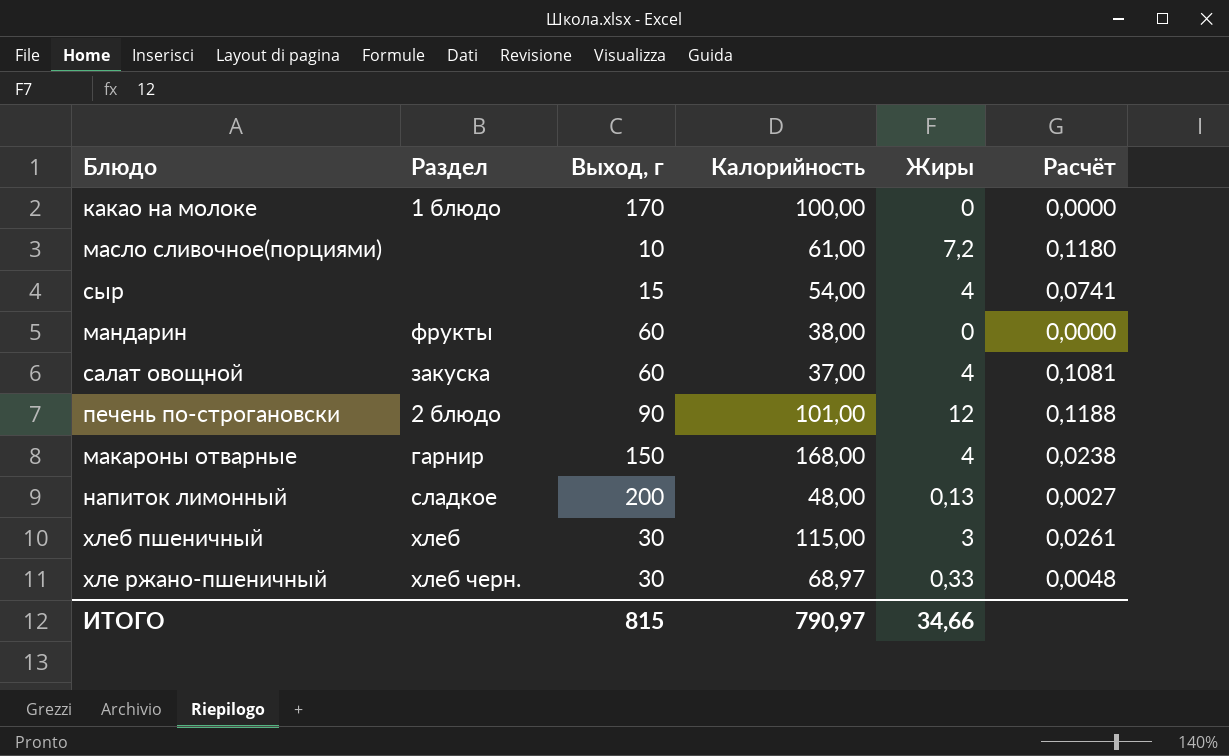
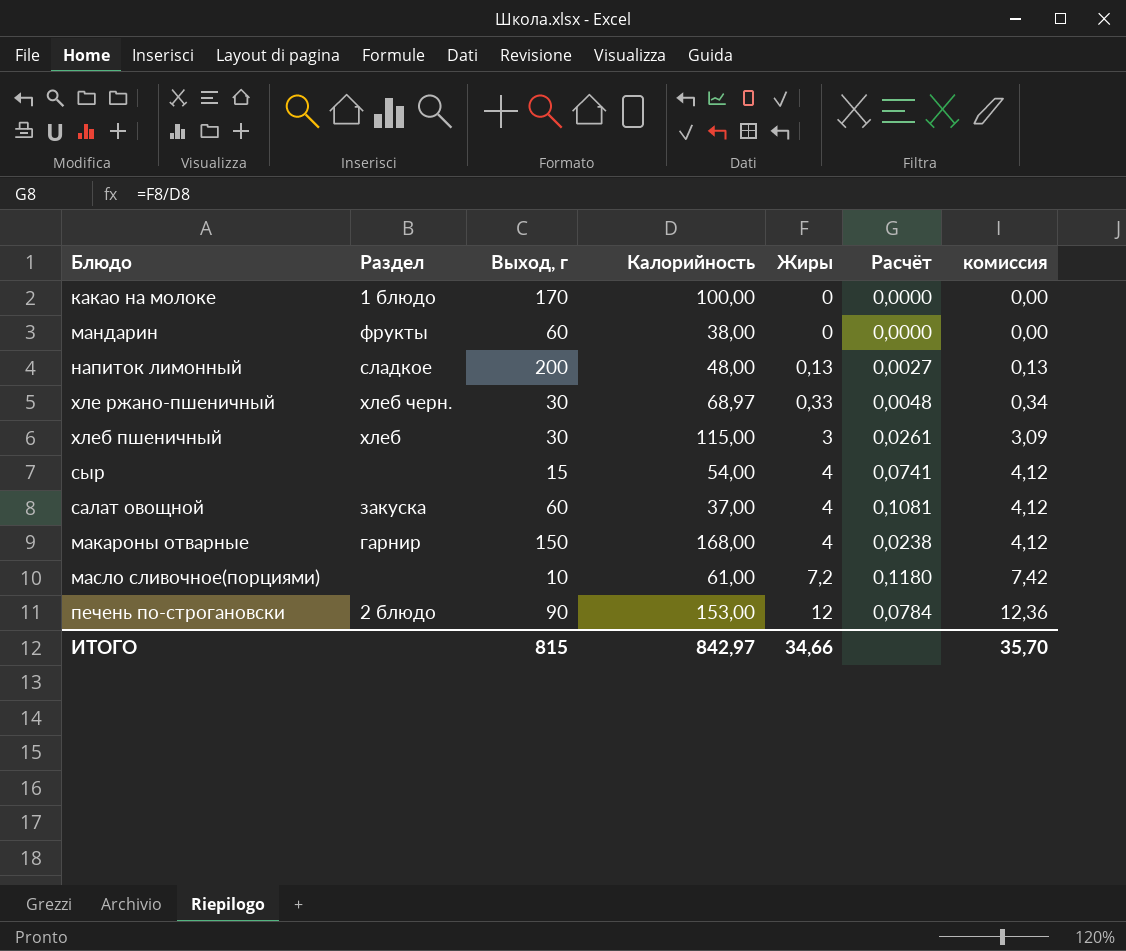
row order: none -> Жиры ascending
column комиссия | formula: none -> [Жиры] * 1,03
печень по-строгановски | Калорийность: 101,00 -> 153,00
печень по-строгановски | Расчёт: 0,1188 -> 0,0784
ИТОГО | Калорийность: 790,97 -> 842,97

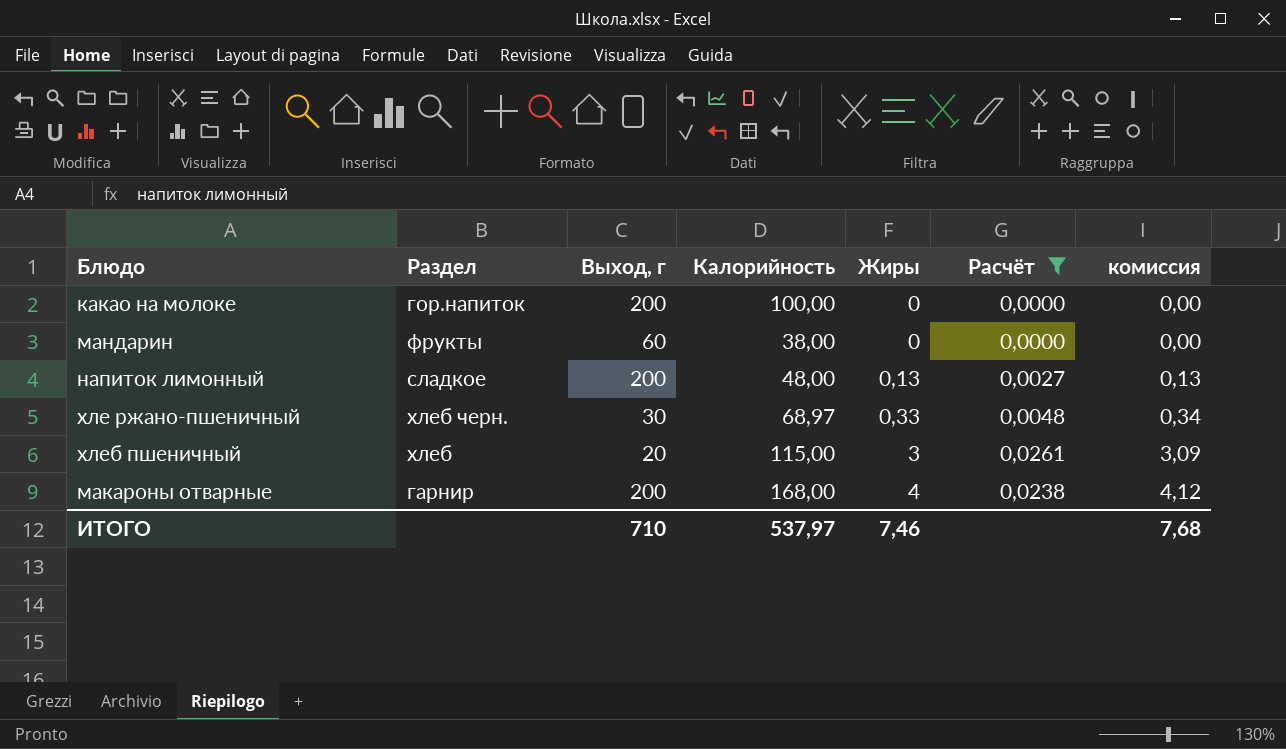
filter: none -> Расчёт <= 0,0261
какао на молоке | Раздел: 1 блюдо -> гор.напиток
какао на молоке | Выход, г: 170 -> 200
хлеб пшеничный | Выход, г: 30 -> 20
макароны отварные | Выход, г: 150 -> 200
ИТОГО | Выход, г: 815 -> 710
ИТОГО | Калорийность: 842,97 -> 537,97
ИТОГО | Жиры: 34,66 -> 7,46
ИТОГО | комиссия: 35,70 -> 7,68

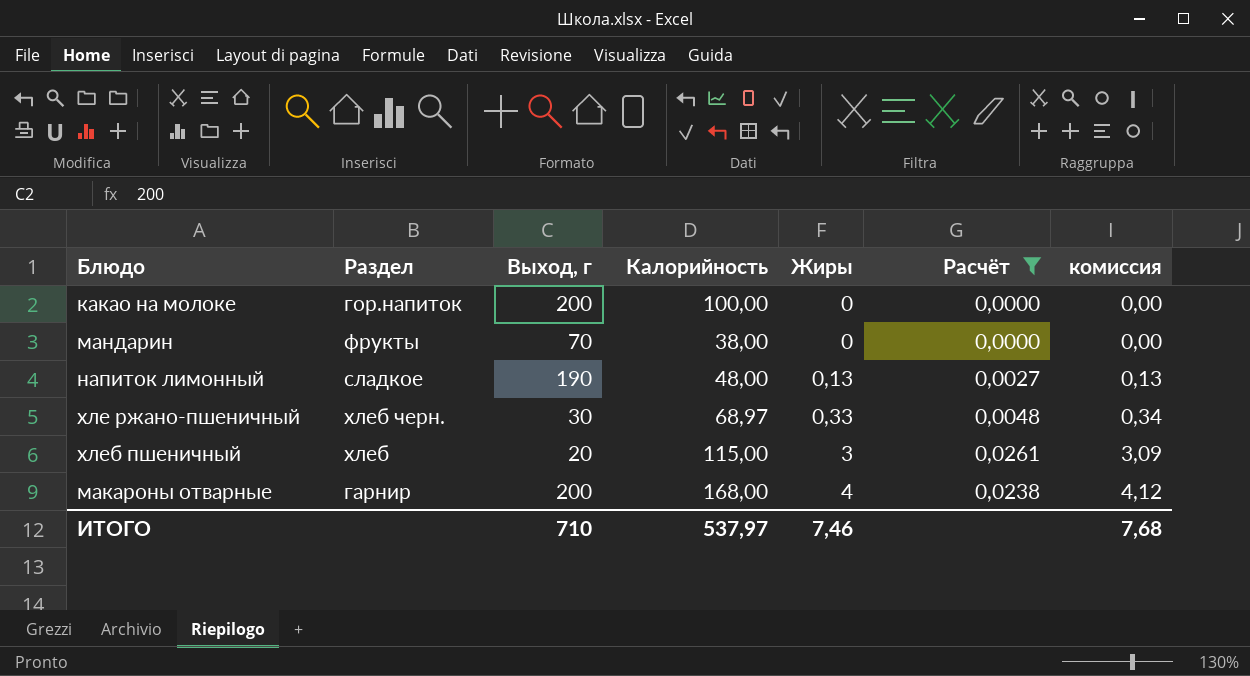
мандарин | Выход, г: 60 -> 70
напиток лимонный | Выход, г: 200 -> 190

